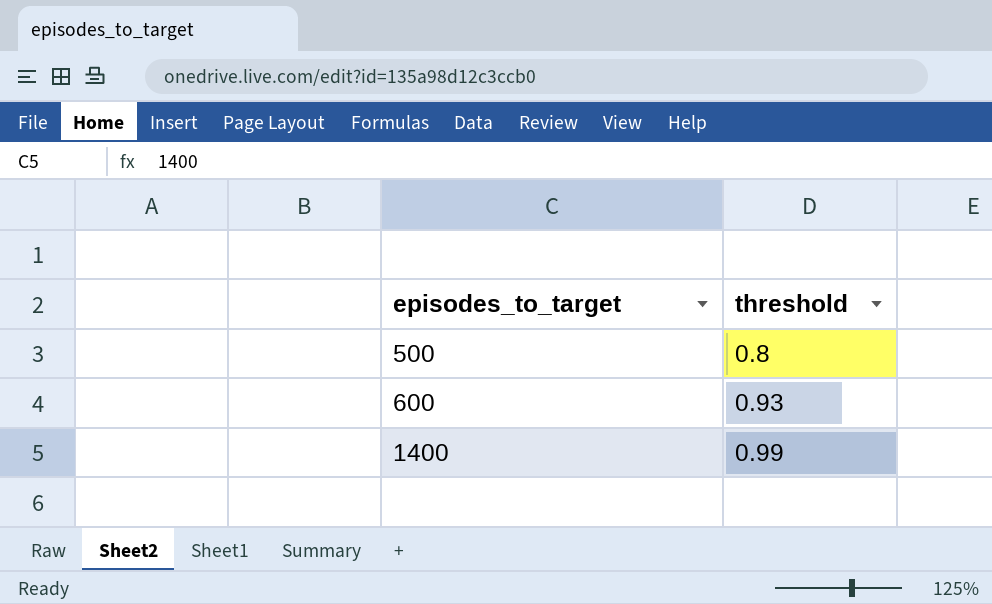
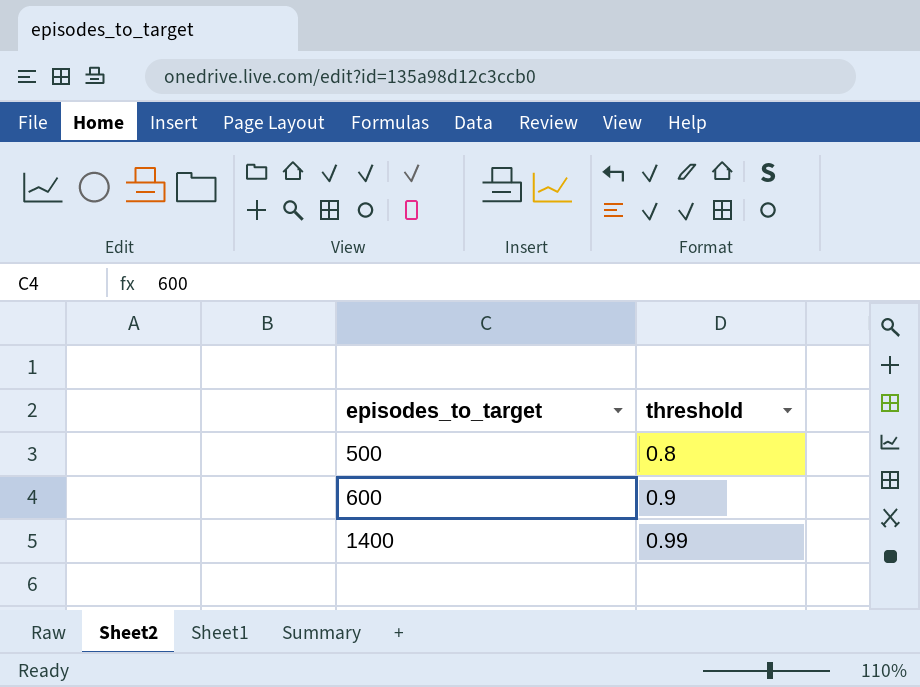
600 | threshold: 0.93 -> 0.9

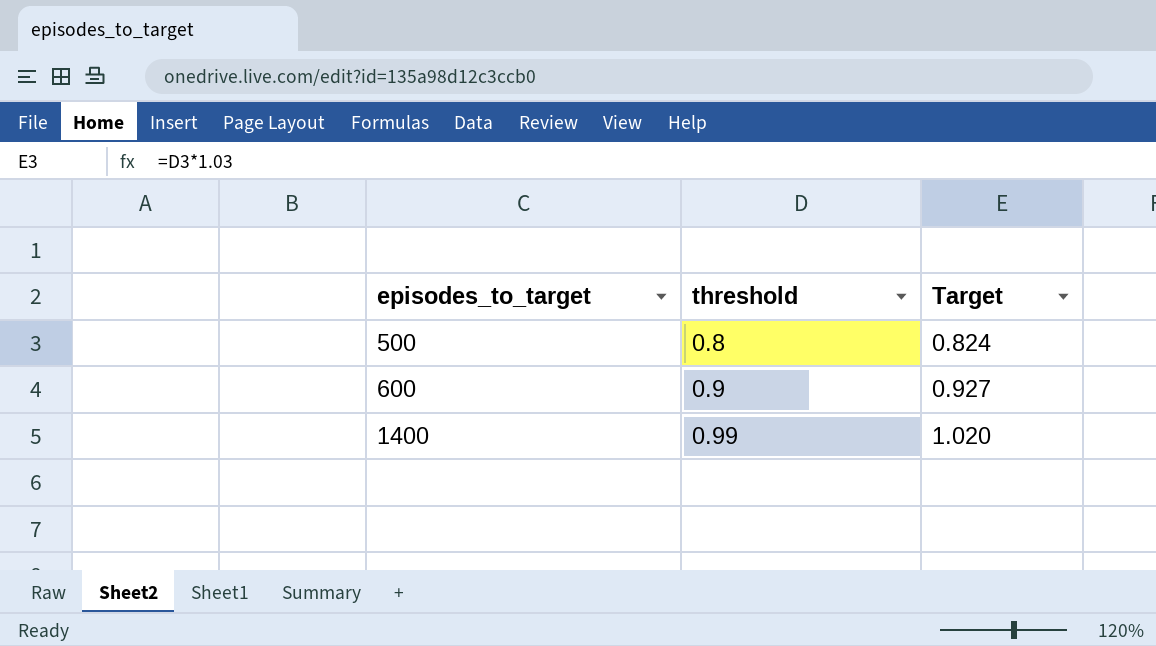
column Target | formula: none -> [threshold] * 1.03

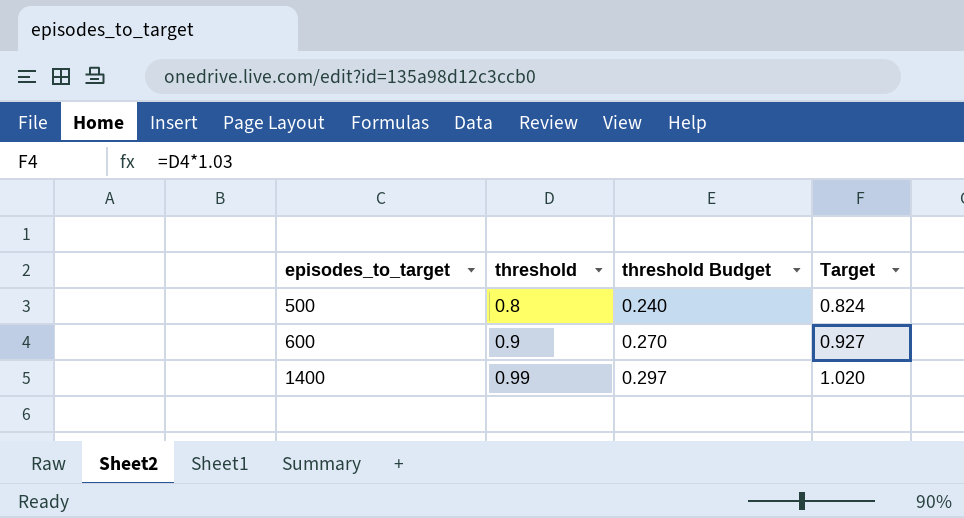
column threshold Budget | formula: none -> [threshold] * 0.3

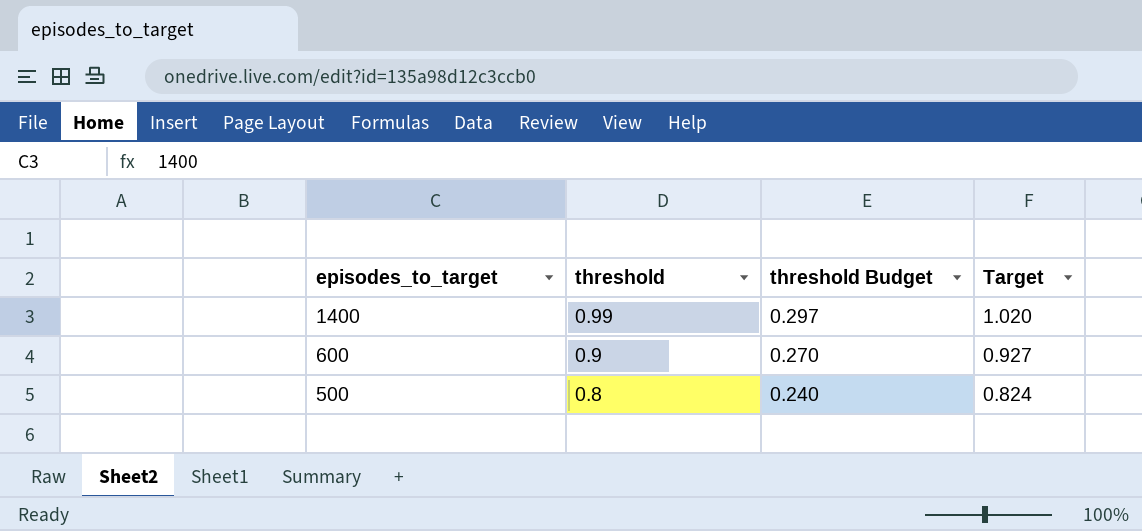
row order: episodes_to_target ascending -> episodes_to_target descending

